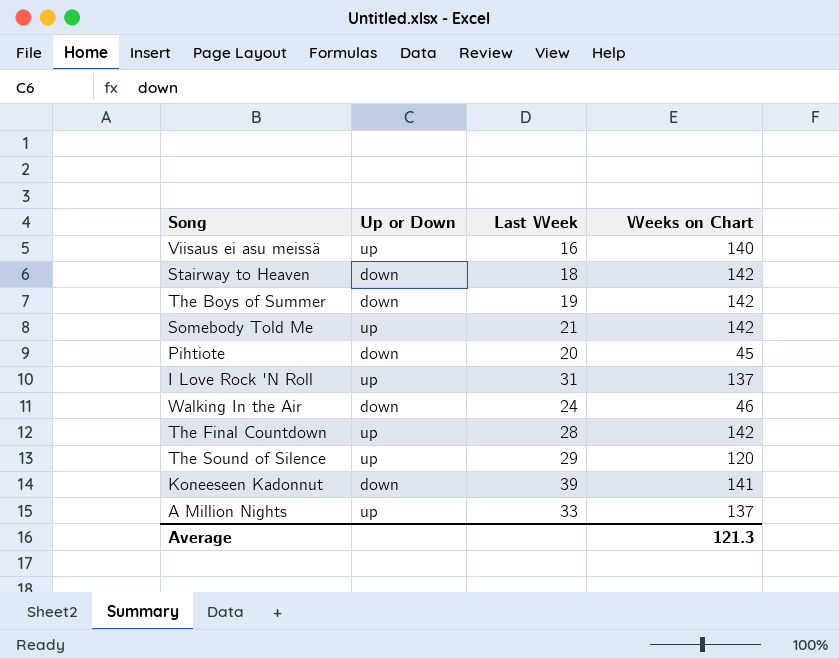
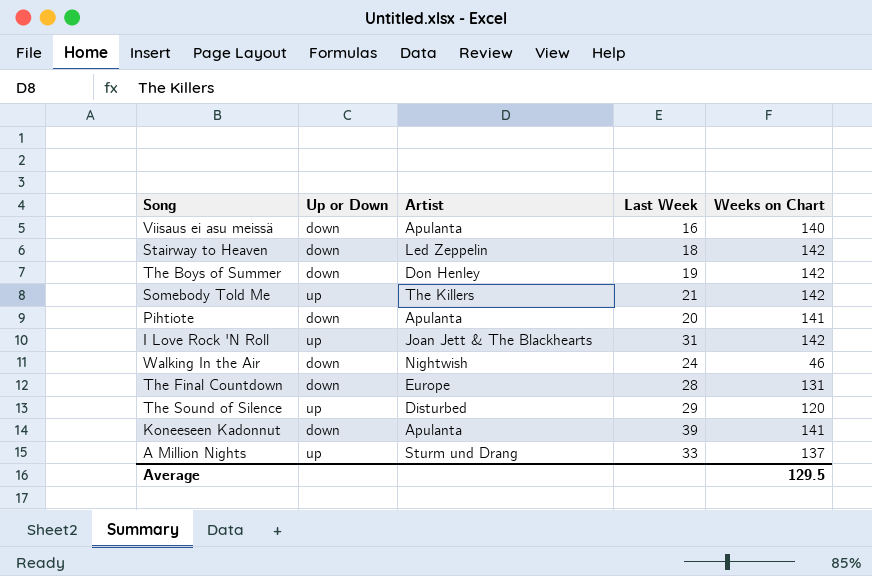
column Artist | position: none -> 3
Viisaus ei asu meissä | Up or Down: up -> down
Pihtiote | Weeks on Chart: 45 -> 141
I Love Rock 'N Roll | Weeks on Chart: 137 -> 142
The Final Countdown | Up or Down: up -> down
The Final Countdown | Weeks on Chart: 142 -> 131
Average | Weeks on Chart: 121.3 -> 129.5

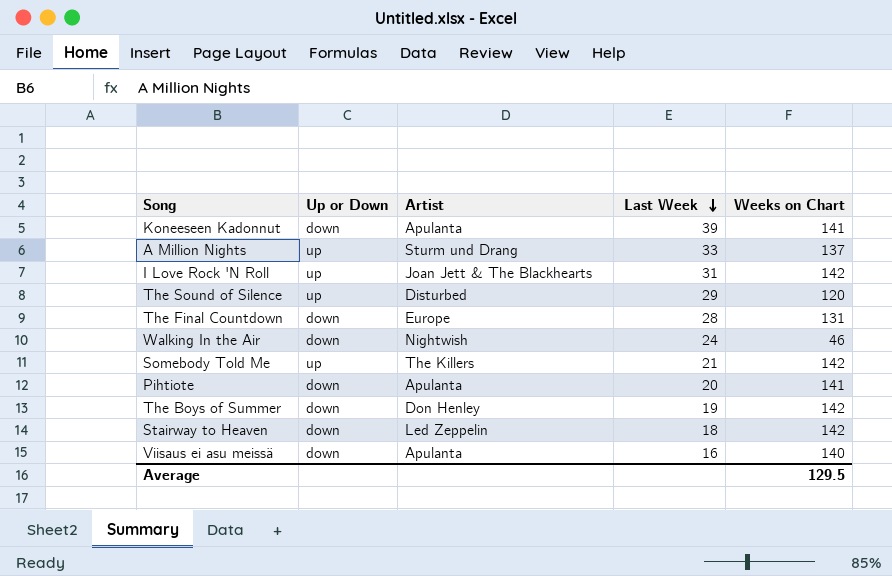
row order: none -> Last Week descending

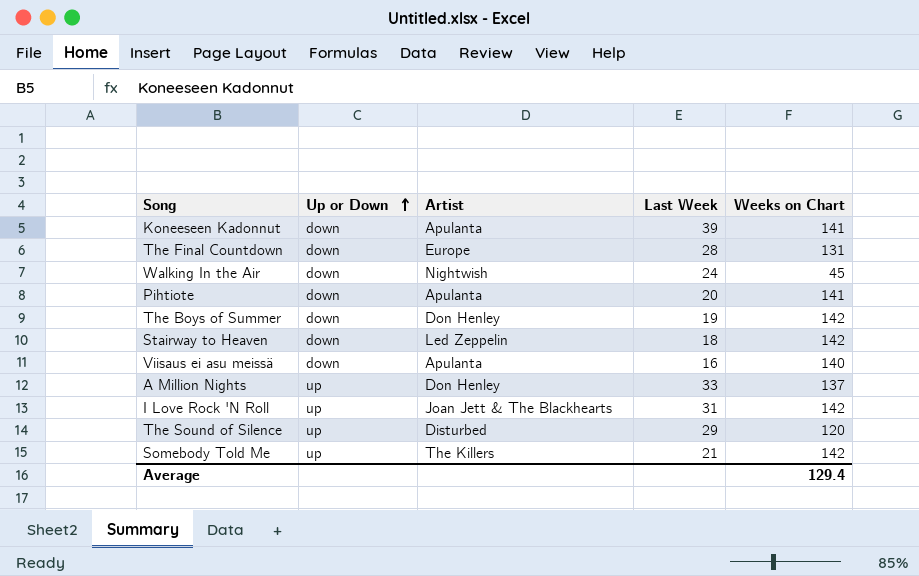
row order: Last Week descending -> Up or Down ascending
Walking In the Air | Weeks on Chart: 46 -> 45
A Million Nights | Artist: Sturm und Drang -> Don Henley
Average | Weeks on Chart: 129.5 -> 129.4

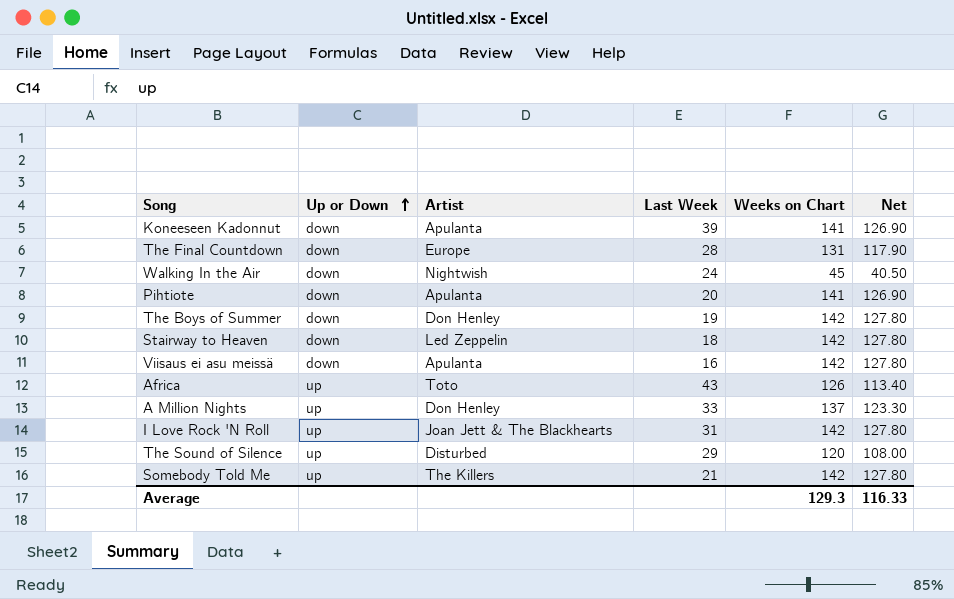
column Net | formula: none -> [Weeks on Chart] * 0.9
Viisaus ei asu meissä | Weeks on Chart: 140 -> 142
row Africa: none -> up | Toto | 43 | 126 | 113.40
Average | Weeks on Chart: 129.4 -> 129.3

